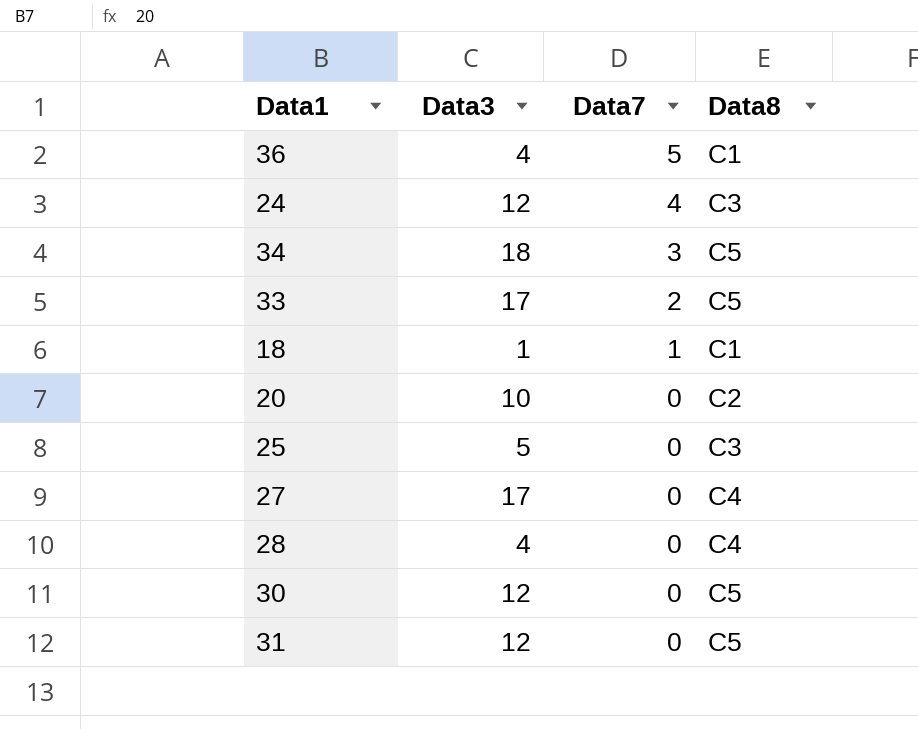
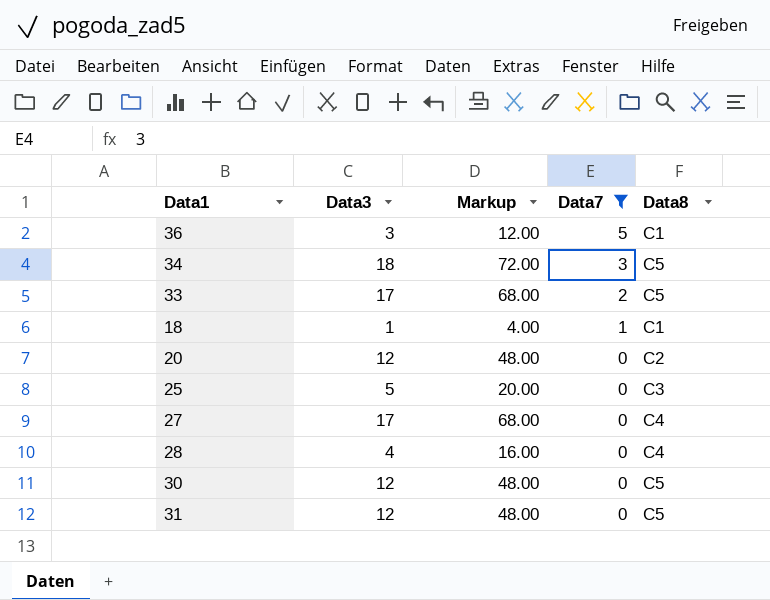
filter: none -> Data7 != 4
column Markup | formula: none -> [Data3] * 4
36 | Data3: 4 -> 3
20 | Data3: 10 -> 12

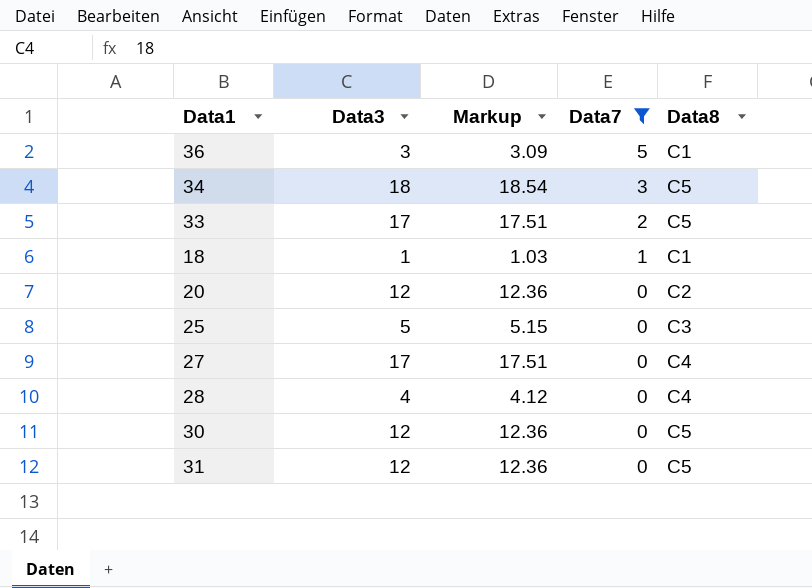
column Markup | formula: [Data3] * 4 -> [Data3] * 1.03

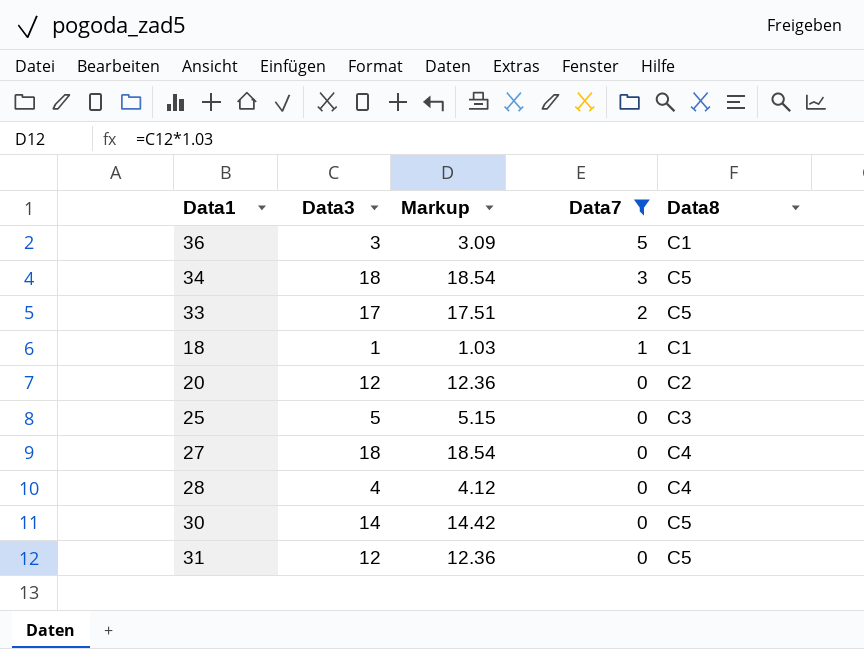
27 | Data3: 17 -> 18
27 | Markup: 17.51 -> 18.54
30 | Data3: 12 -> 14
30 | Markup: 12.36 -> 14.42

